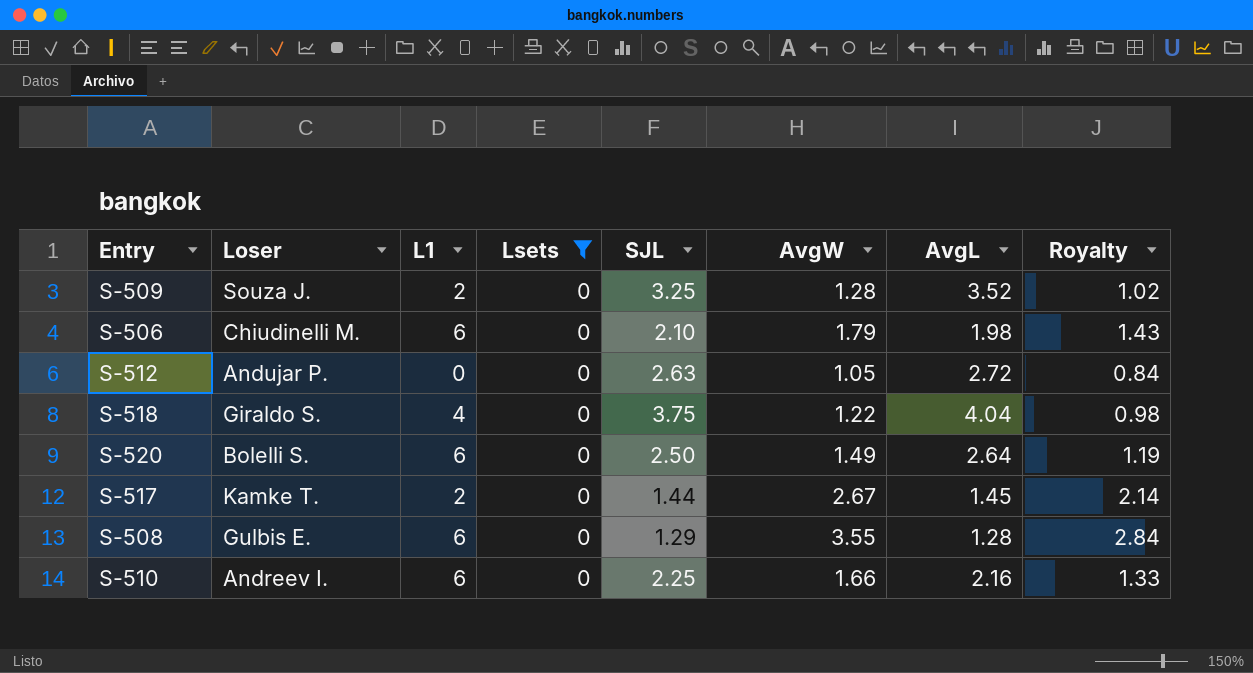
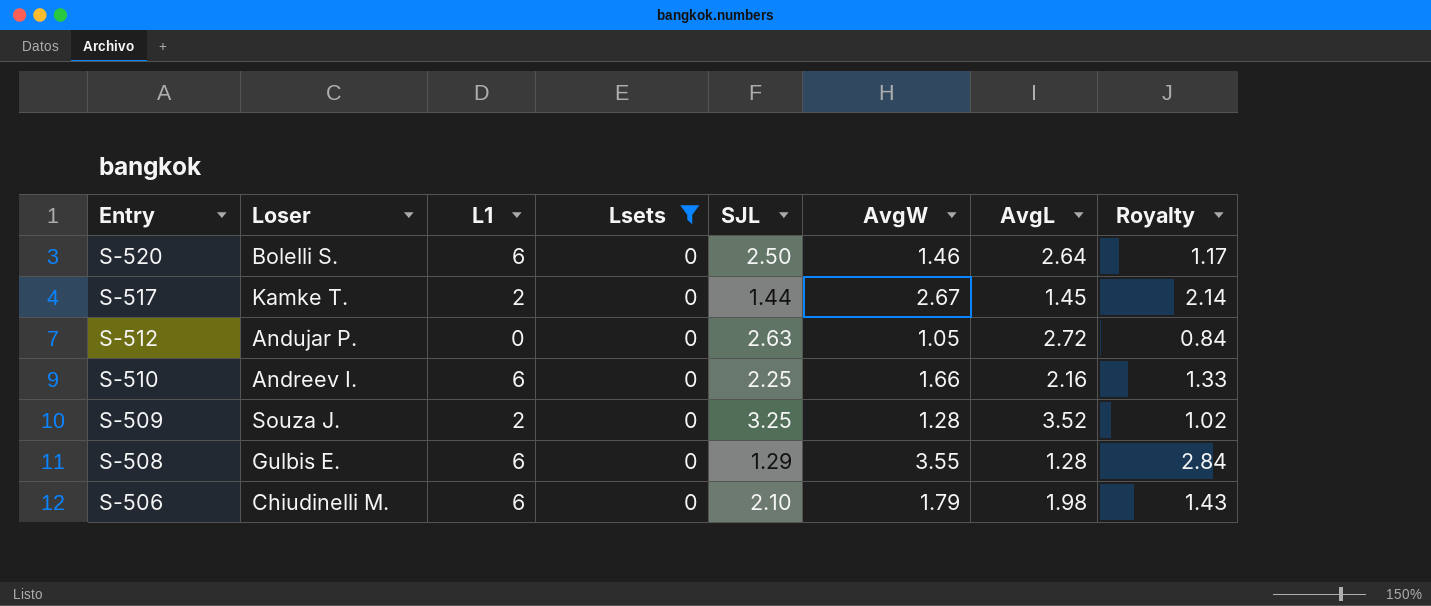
row order: none -> Entry descending
row S-518: Giraldo S. | 4 | 0 | 3.75 | 1.22 | 4.04 | 0.98 -> none
S-520 | AvgW: 1.49 -> 1.46
S-520 | Royalty: 1.19 -> 1.17

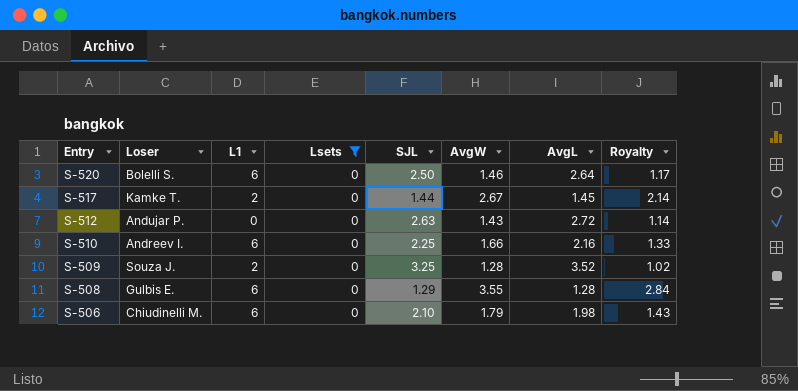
S-512 | AvgW: 1.05 -> 1.43
S-512 | Royalty: 0.84 -> 1.14

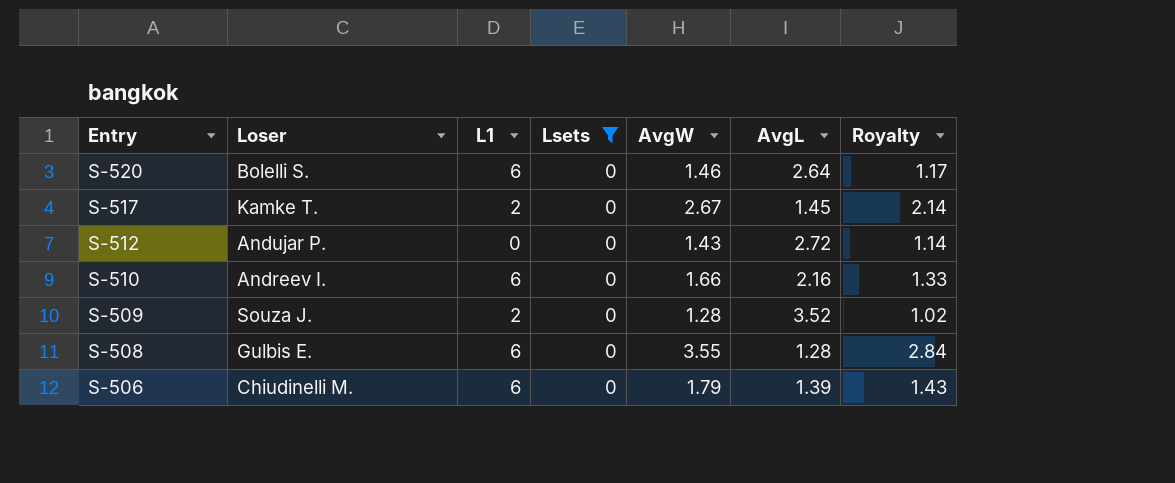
column SJL | position: 5 -> none
S-506 | AvgL: 1.98 -> 1.39

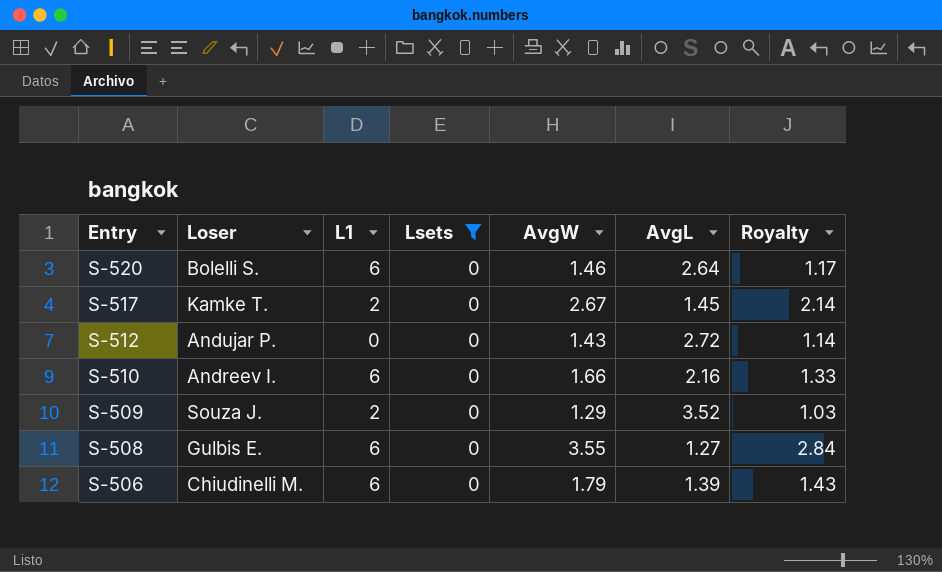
S-509 | AvgW: 1.28 -> 1.29
S-509 | Royalty: 1.02 -> 1.03
S-508 | AvgL: 1.28 -> 1.27

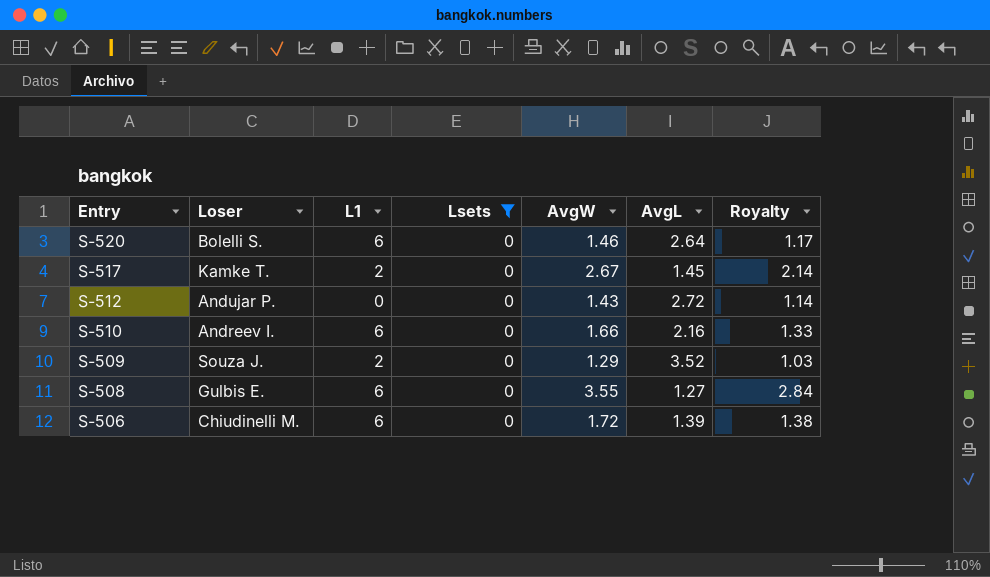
S-506 | AvgW: 1.79 -> 1.72
S-506 | Royalty: 1.43 -> 1.38

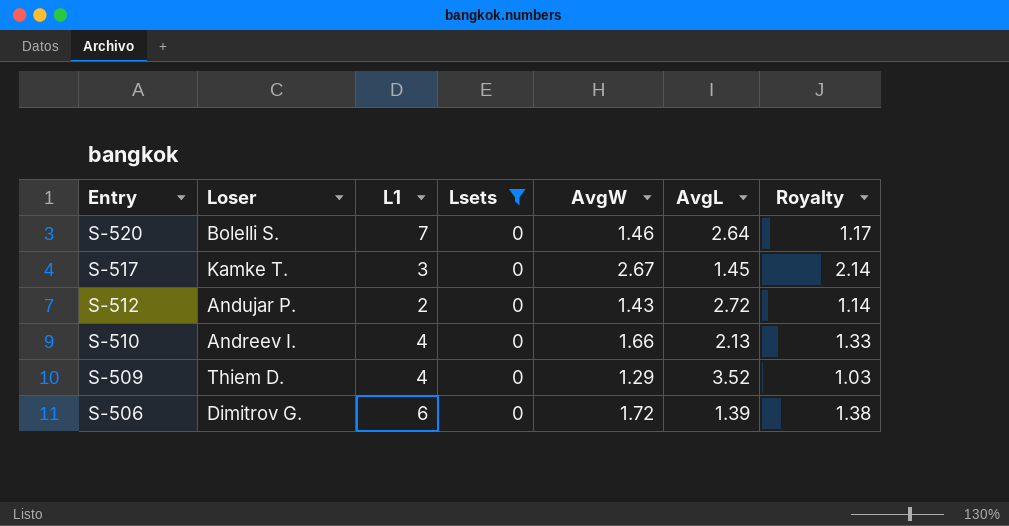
row S-508: Gulbis E. | 6 | 0 | 3.55 | 1.27 | 2.84 -> none
S-520 | L1: 6 -> 7
S-517 | L1: 2 -> 3
S-512 | L1: 0 -> 2
S-510 | L1: 6 -> 4
S-510 | AvgL: 2.16 -> 2.13
S-509 | Loser: Souza J. -> Thiem D.
S-509 | L1: 2 -> 4
S-506 | Loser: Chiudinelli M. -> Dimitrov G.

